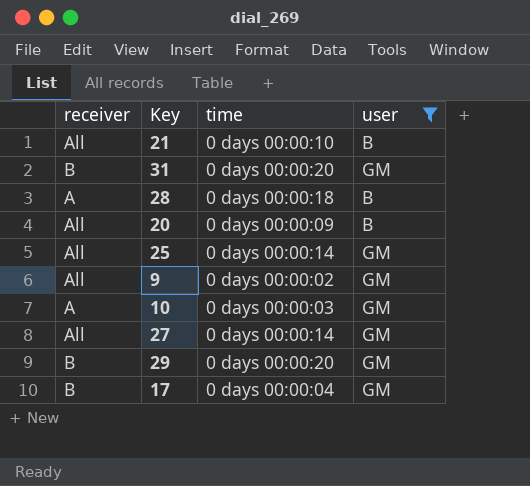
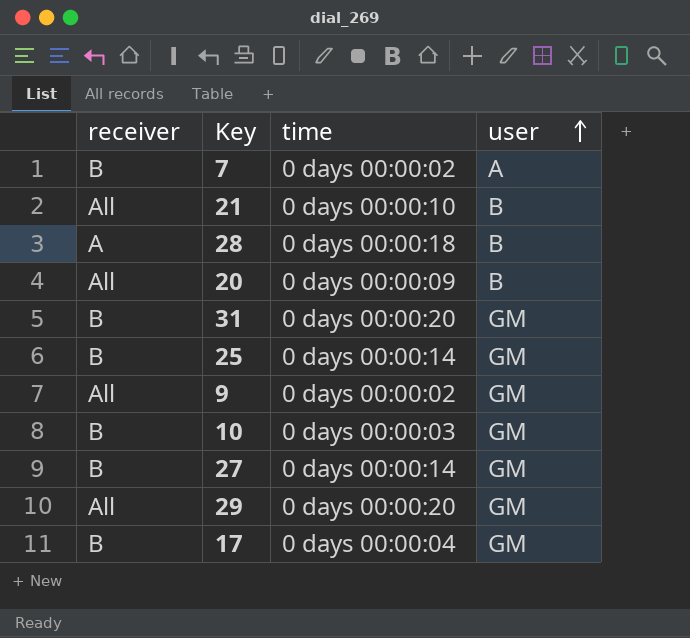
filter: user != A -> none
row order: none -> user ascending
25 | receiver: All -> B
10 | receiver: A -> B
27 | receiver: All -> B
29 | receiver: B -> All

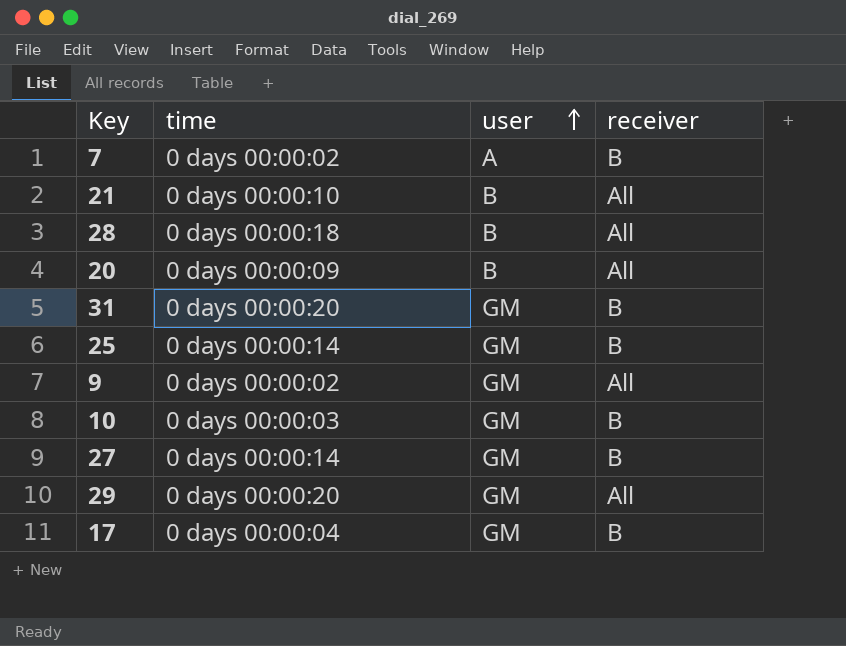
column receiver | position: 1 -> 4
28 | receiver: A -> All

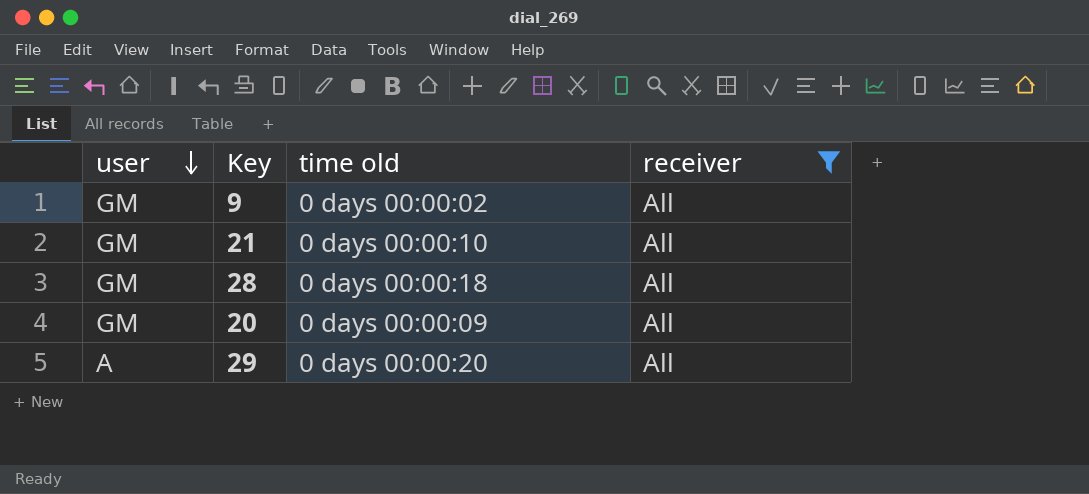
filter: none -> receiver = All
row order: user ascending -> user descending
column user | position: 3 -> 1
column name: time -> time old
21 | user: B -> GM
28 | user: B -> GM
20 | user: B -> GM
29 | user: GM -> A

